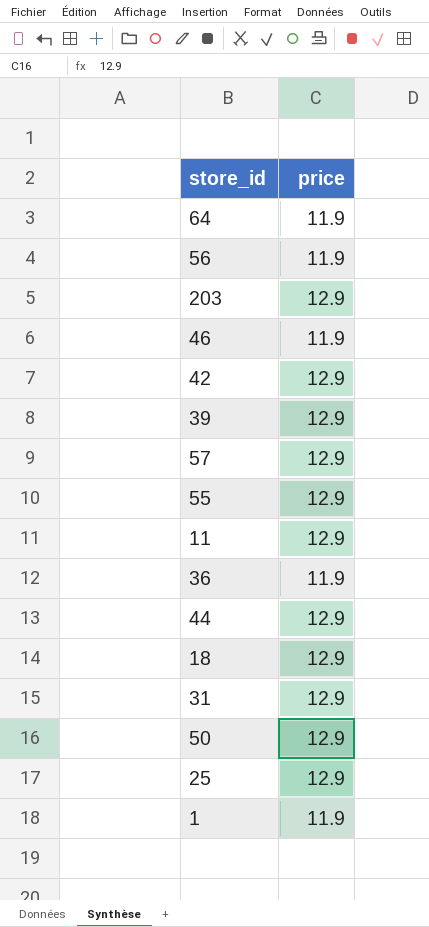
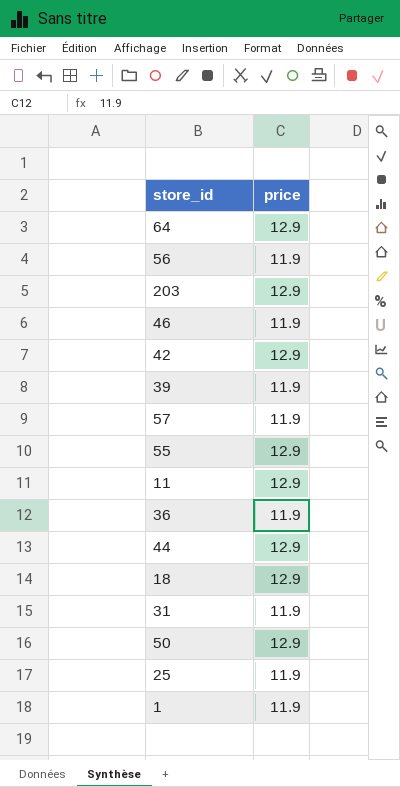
64 | price: 11.9 -> 12.9
39 | price: 12.9 -> 11.9
57 | price: 12.9 -> 11.9
31 | price: 12.9 -> 11.9
25 | price: 12.9 -> 11.9

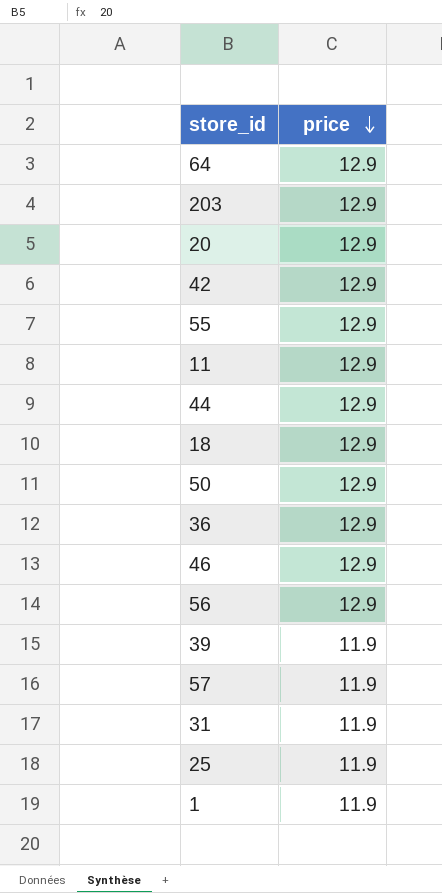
row order: none -> price descending
row 20: none -> 12.9
36 | price: 11.9 -> 12.9
46 | price: 11.9 -> 12.9
56 | price: 11.9 -> 12.9

